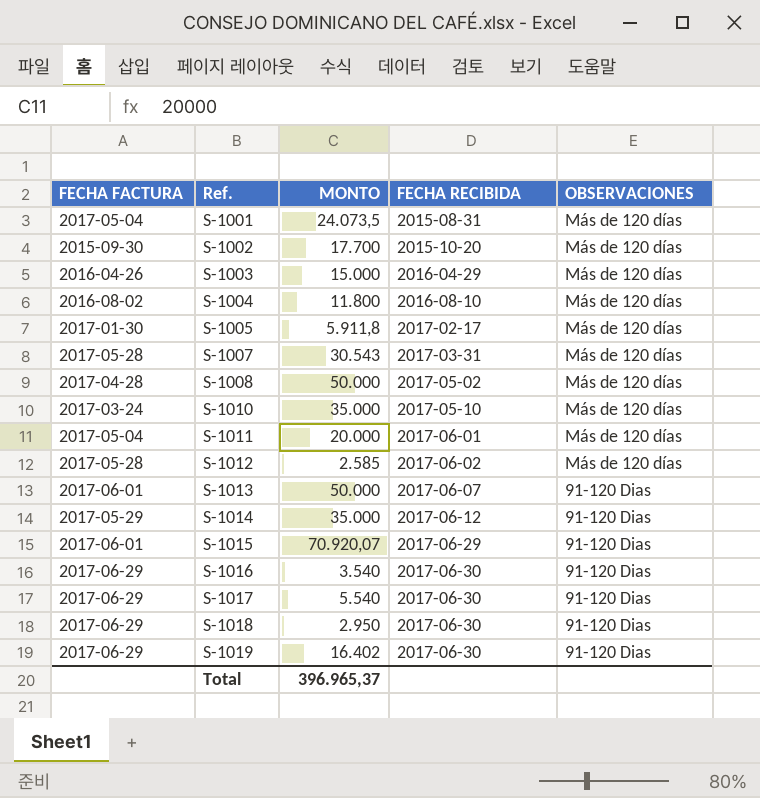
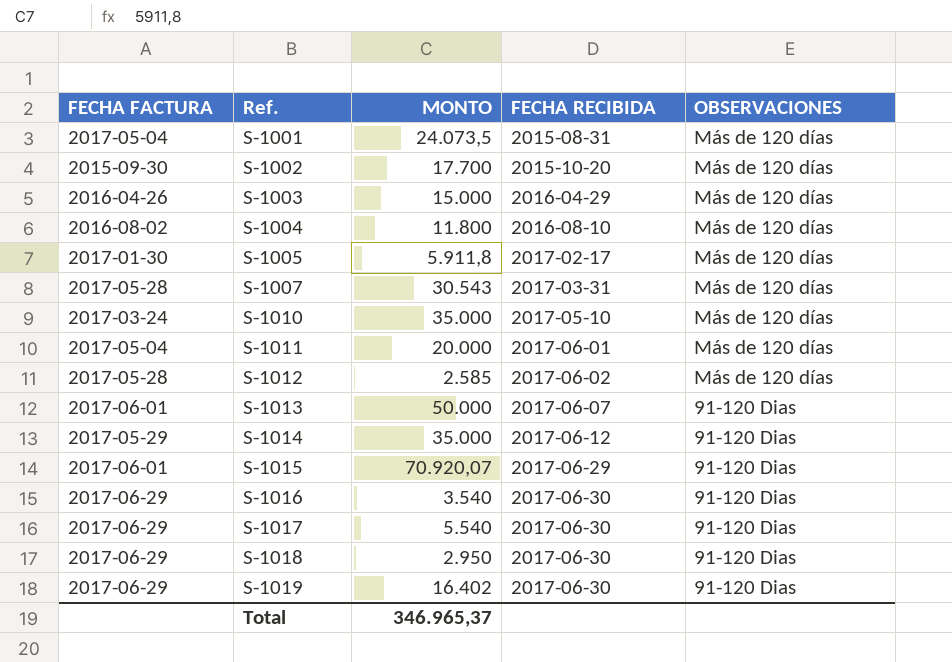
row S-1008: 2017-04-28 | 50.000 | 2017-05-02 | Más de 120 días -> none
Total | MONTO: 396.965,37 -> 346.965,37

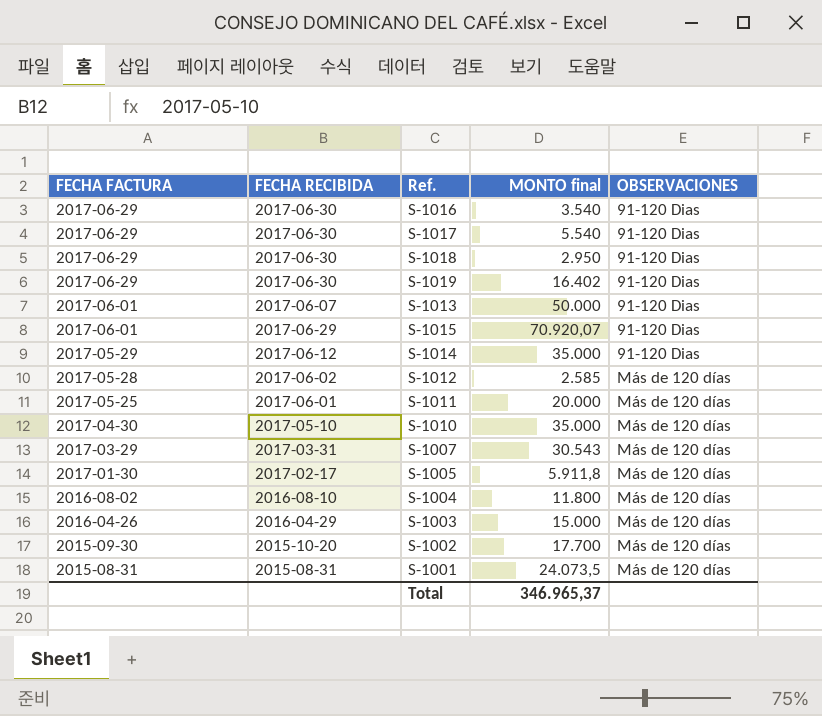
row order: Ref. ascending -> FECHA FACTURA descending
column FECHA RECIBIDA | position: 4 -> 2
column name: MONTO -> MONTO final
S-1011 | FECHA FACTURA: 2017-05-04 -> 2017-05-25
S-1010 | FECHA FACTURA: 2017-03-24 -> 2017-04-30
S-1007 | FECHA FACTURA: 2017-05-28 -> 2017-03-29
S-1001 | FECHA FACTURA: 2017-05-04 -> 2015-08-31

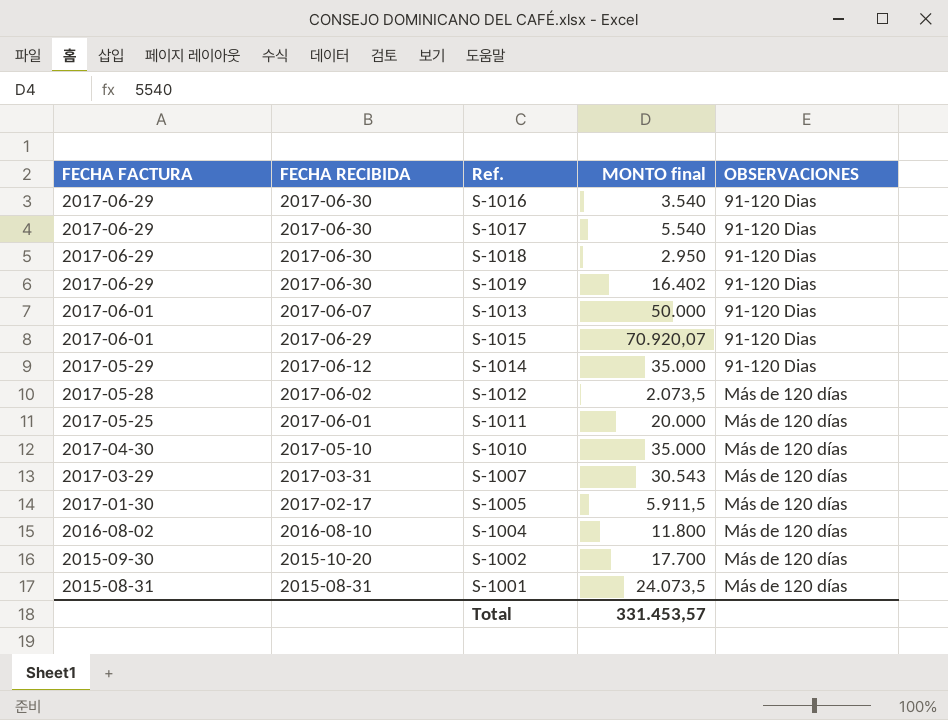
row S-1003: 2016-04-26 | 2016-04-29 | 15.000 | Más de 120 días -> none
S-1012 | MONTO final: 2.585 -> 2.073,5
S-1005 | MONTO final: 5.911,8 -> 5.911,5
Total | MONTO final: 346.965,37 -> 331.453,57

